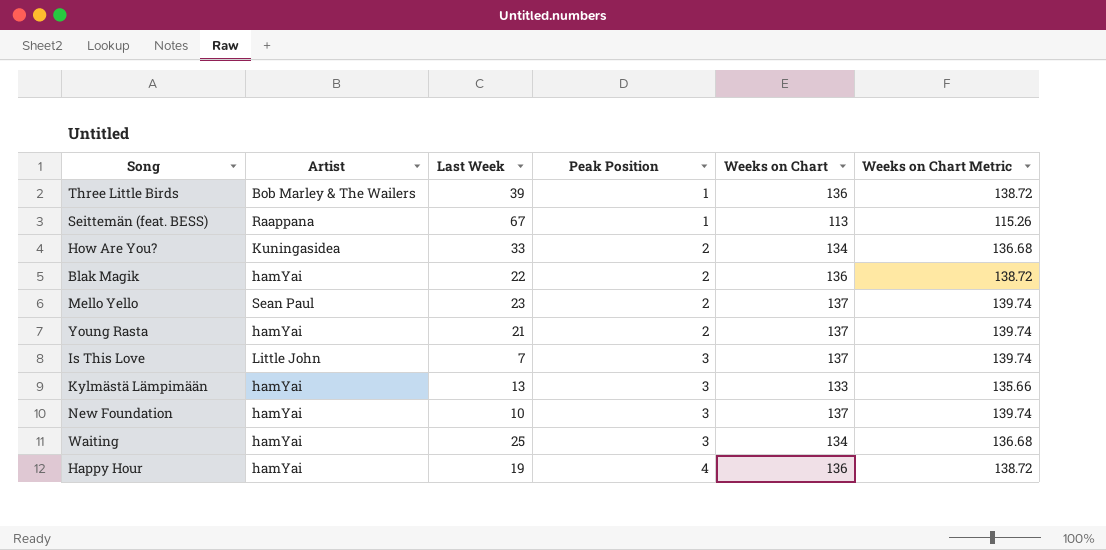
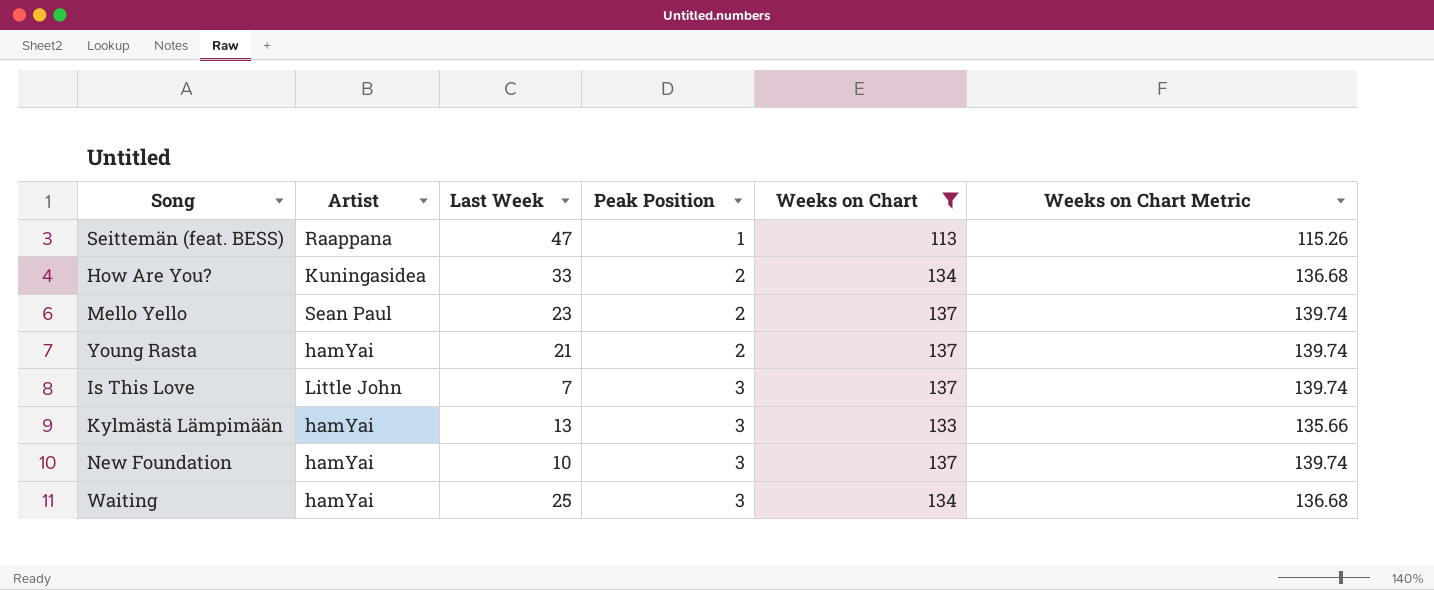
filter: none -> Weeks on Chart != 136
Seittemän (feat. BESS) | Last Week: 67 -> 47

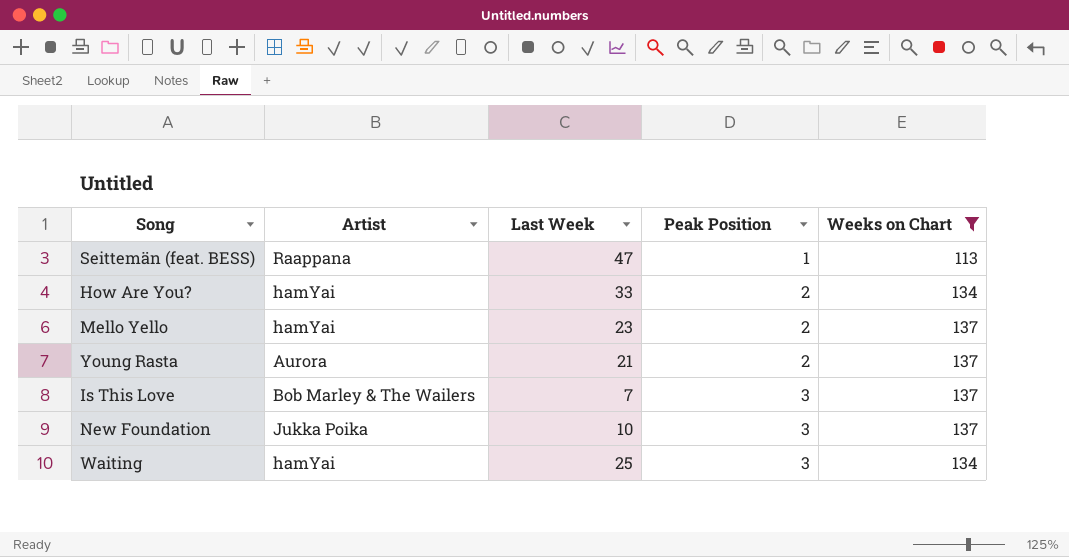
column Weeks on Chart Metric | formula: [Weeks on Chart] * 1.02 -> none
row Kylmästä Lämpimään: hamYai | 13 | 3 | 133 | 135.66 -> none
How Are You? | Artist: Kuningasidea -> hamYai
Mello Yello | Artist: Sean Paul -> hamYai
Young Rasta | Artist: hamYai -> Aurora
Is This Love | Artist: Little John -> Bob Marley & The Wailers
New Foundation | Artist: hamYai -> Jukka Poika

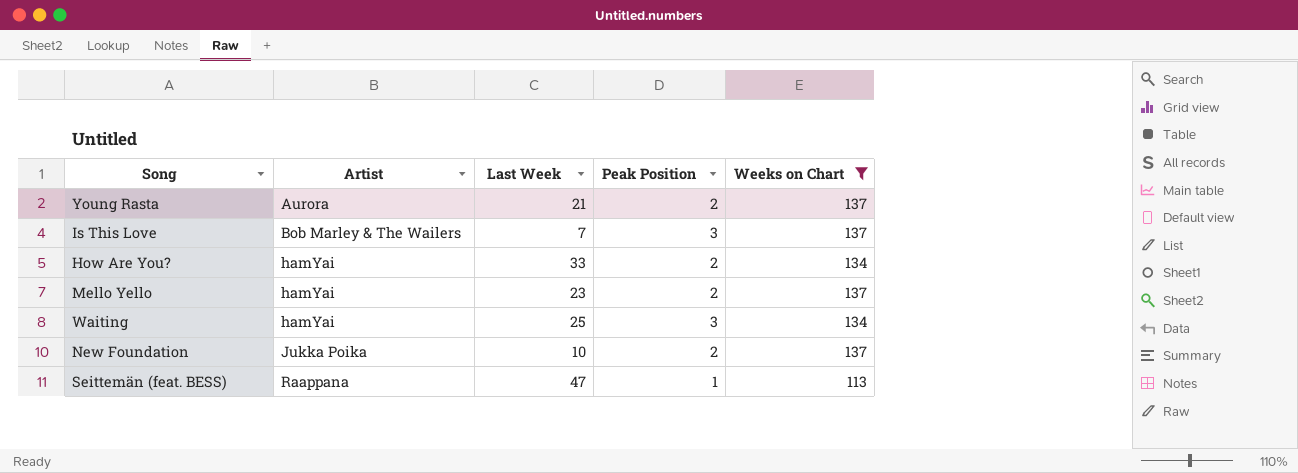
row order: Peak Position ascending -> Artist ascending
New Foundation | Peak Position: 3 -> 2

